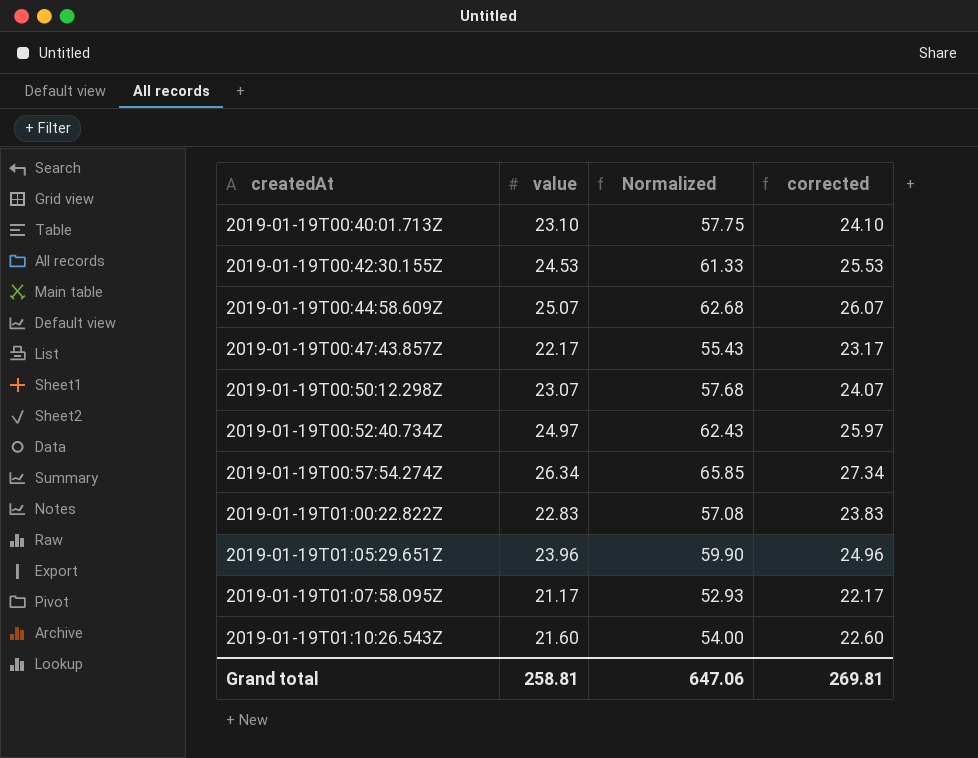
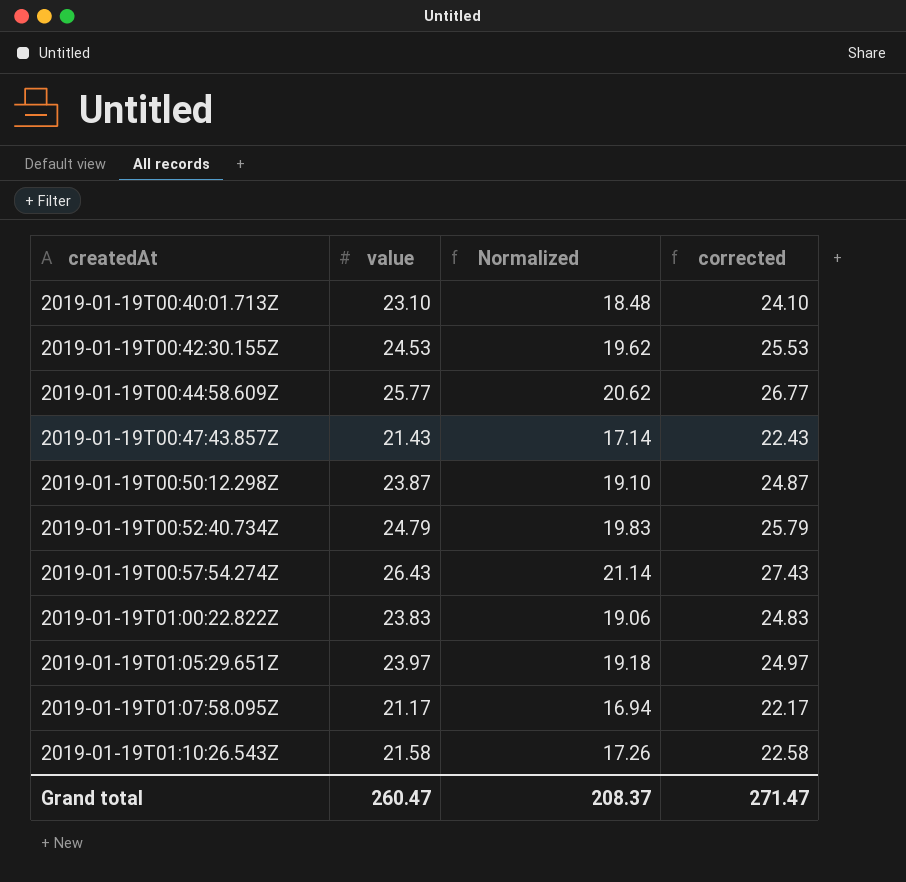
column Normalized | formula: [value] * 2.5 -> [value] * 0.8
2019-01-19T00:44:58.609Z | value: 25.07 -> 25.77
2019-01-19T00:44:58.609Z | corrected: 26.07 -> 26.77
2019-01-19T00:47:43.857Z | value: 22.17 -> 21.43
2019-01-19T00:47:43.857Z | corrected: 23.17 -> 22.43
2019-01-19T00:50:12.298Z | value: 23.07 -> 23.87
2019-01-19T00:50:12.298Z | corrected: 24.07 -> 24.87
2019-01-19T00:52:40.734Z | value: 24.97 -> 24.79
2019-01-19T00:52:40.734Z | corrected: 25.97 -> 25.79
2019-01-19T00:57:54.274Z | value: 26.34 -> 26.43
2019-01-19T00:57:54.274Z | corrected: 27.34 -> 27.43
2019-01-19T01:00:22.822Z | value: 22.83 -> 23.83
2019-01-19T01:00:22.822Z | corrected: 23.83 -> 24.83
2019-01-19T01:05:29.651Z | value: 23.96 -> 23.97
2019-01-19T01:05:29.651Z | corrected: 24.96 -> 24.97
2019-01-19T01:10:26.543Z | value: 21.60 -> 21.58
2019-01-19T01:10:26.543Z | corrected: 22.60 -> 22.58
Grand total | value: 258.81 -> 260.47
Grand total | Normalized: 647.06 -> 208.37
Grand total | corrected: 269.81 -> 271.47

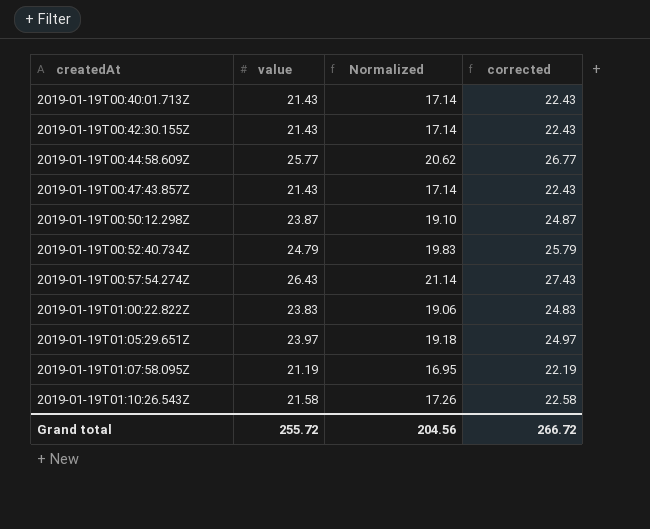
2019-01-19T00:40:01.713Z | value: 23.10 -> 21.43
2019-01-19T00:40:01.713Z | Normalized: 18.48 -> 17.14
2019-01-19T00:40:01.713Z | corrected: 24.10 -> 22.43
2019-01-19T00:42:30.155Z | value: 24.53 -> 21.43
2019-01-19T00:42:30.155Z | Normalized: 19.62 -> 17.14
2019-01-19T00:42:30.155Z | corrected: 25.53 -> 22.43
2019-01-19T01:07:58.095Z | value: 21.17 -> 21.19
2019-01-19T01:07:58.095Z | Normalized: 16.94 -> 16.95
2019-01-19T01:07:58.095Z | corrected: 22.17 -> 22.19
Grand total | value: 260.47 -> 255.72
Grand total | Normalized: 208.37 -> 204.56
Grand total | corrected: 271.47 -> 266.72

